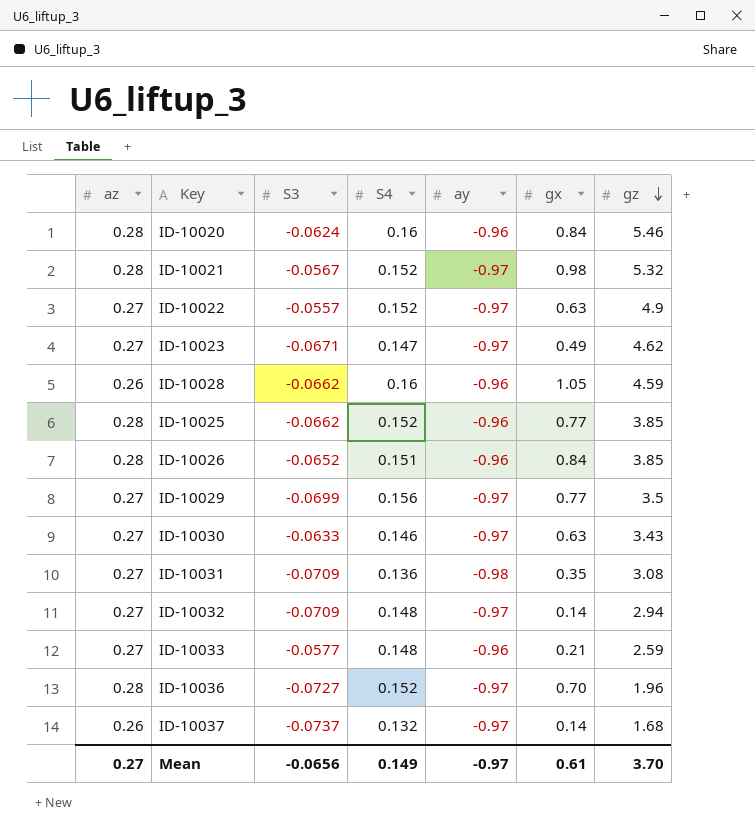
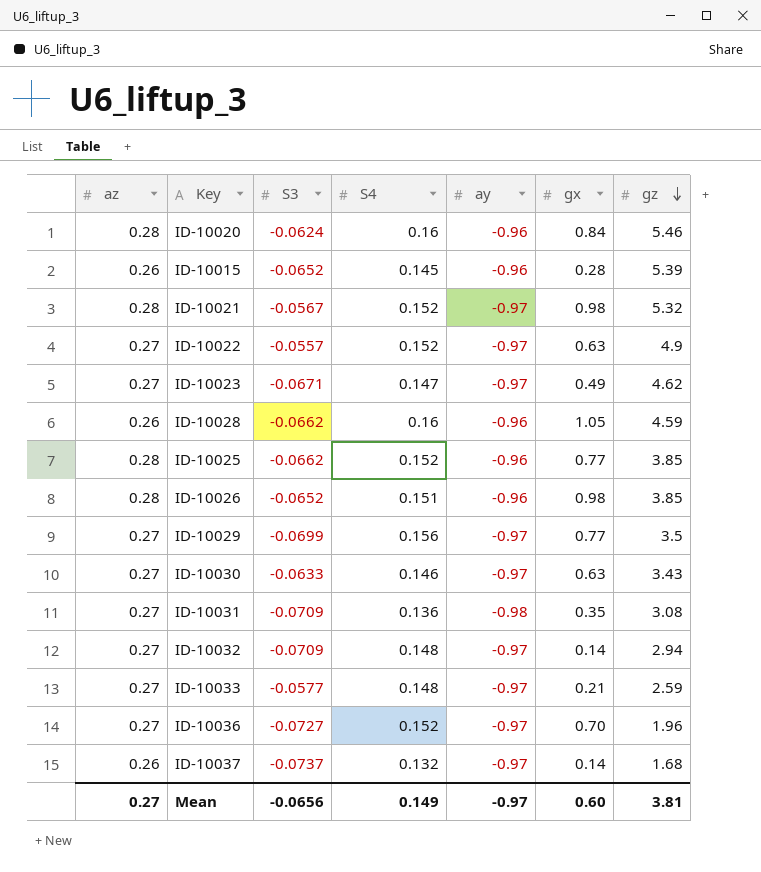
row ID-10015: none -> 0.26 | -0.0652 | 0.145 | -0.96 | 0.28 | 5.39
ID-10026 | gx: 0.84 -> 0.98
ID-10033 | ay: -0.96 -> -0.97
ID-10036 | az: 0.28 -> 0.27
Mean | gx: 0.61 -> 0.60
Mean | gz: 3.70 -> 3.81

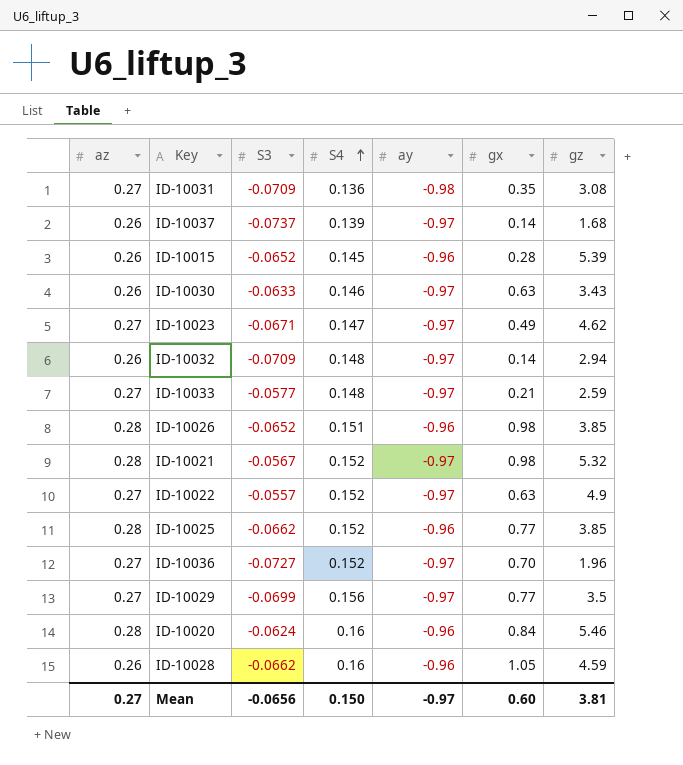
row order: gz descending -> S4 ascending
ID-10037 | S4: 0.132 -> 0.139
ID-10030 | az: 0.27 -> 0.26
ID-10032 | az: 0.27 -> 0.26
Mean | S4: 0.149 -> 0.150

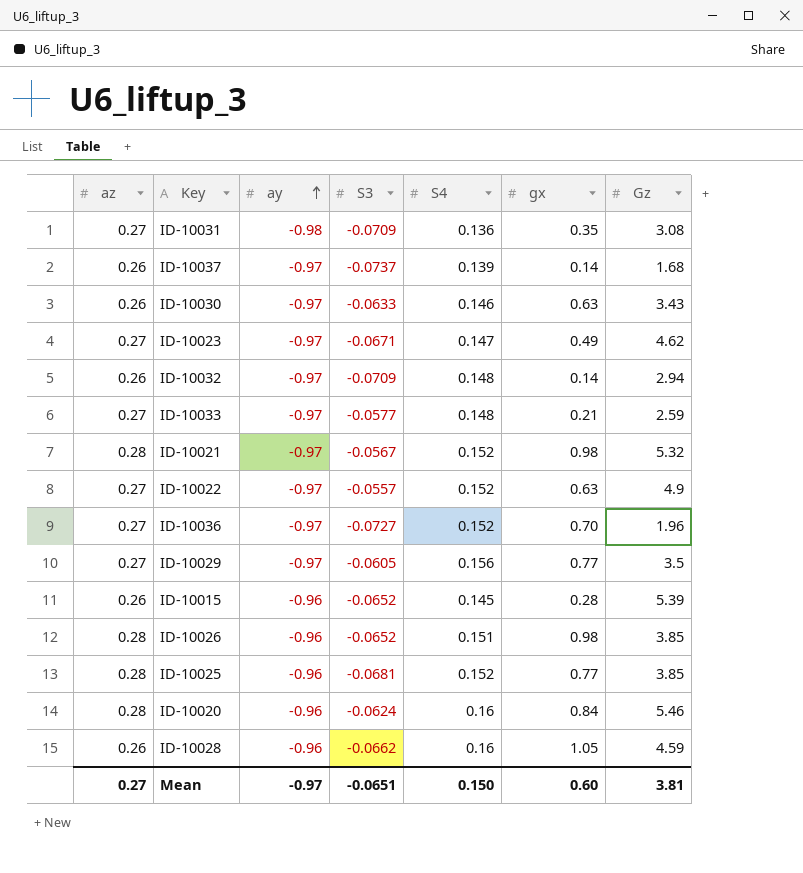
row order: S4 ascending -> ay ascending
column ay | position: 5 -> 3
column name: gz -> Gz
ID-10029 | S3: -0.0699 -> -0.0605
ID-10025 | S3: -0.0662 -> -0.0681
Mean | S3: -0.0656 -> -0.0651

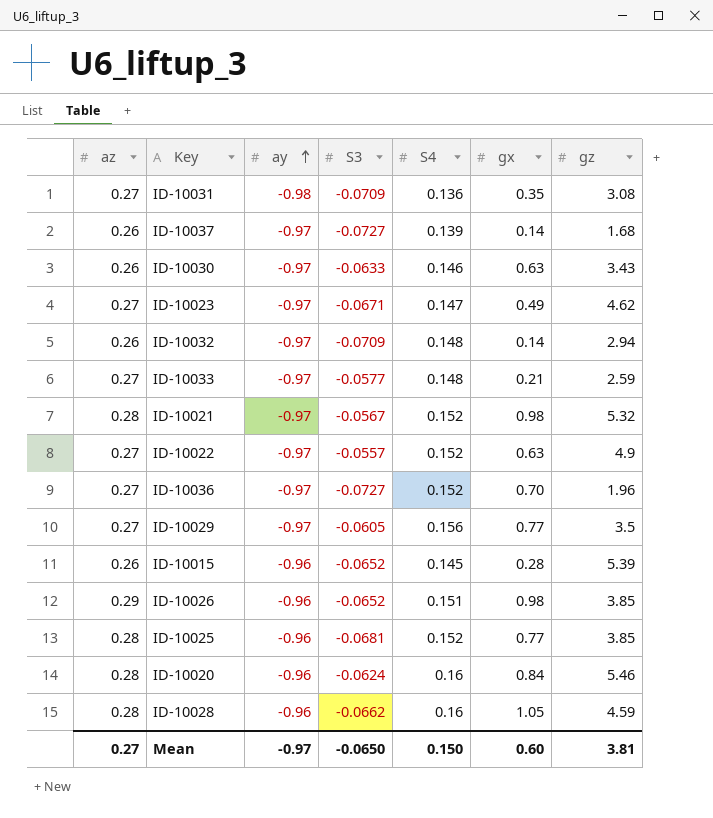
column name: Gz -> gz
ID-10037 | S3: -0.0737 -> -0.0727
ID-10026 | az: 0.28 -> 0.29
ID-10028 | az: 0.26 -> 0.28
Mean | S3: -0.0651 -> -0.0650

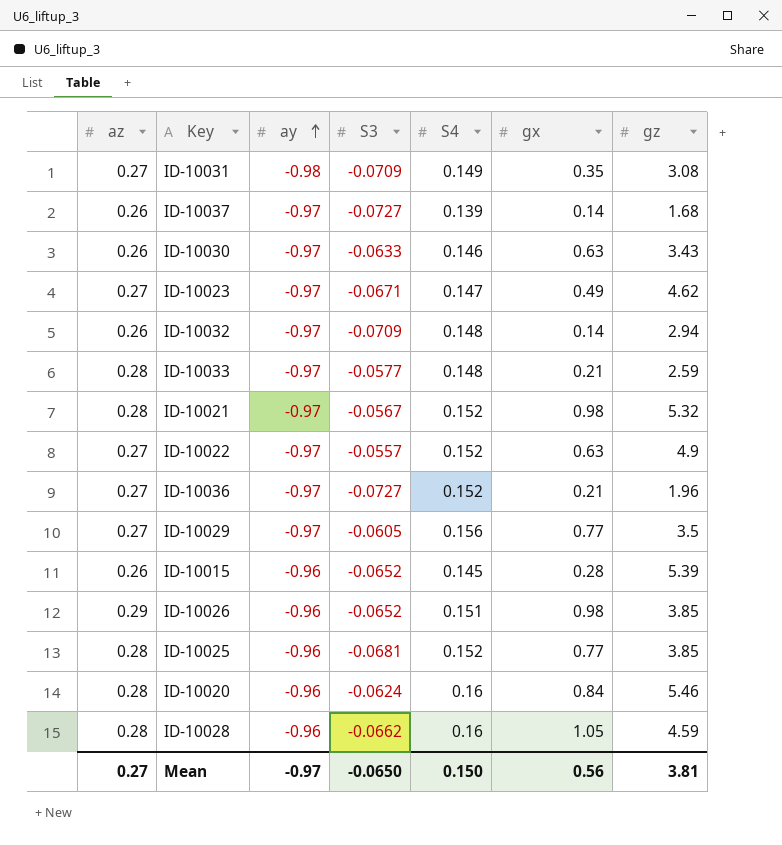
ID-10031 | S4: 0.136 -> 0.149
ID-10033 | az: 0.27 -> 0.28
ID-10036 | gx: 0.70 -> 0.21
Mean | gx: 0.60 -> 0.56

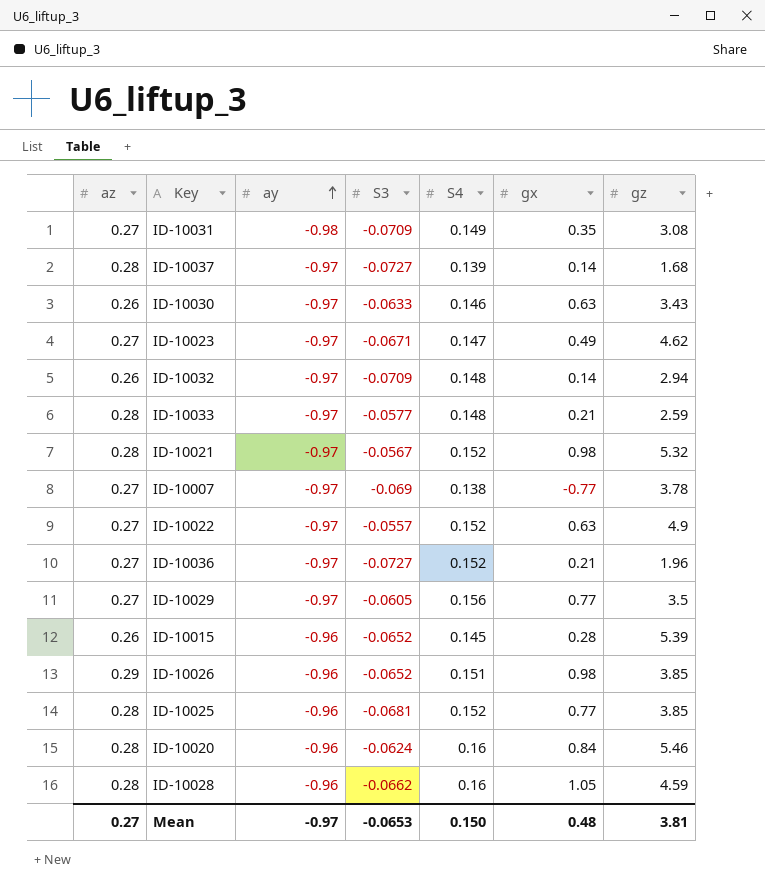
ID-10037 | az: 0.26 -> 0.28
row ID-10007: none -> 0.27 | -0.97 | -0.069 | 0.138 | -0.77 | 3.78
Mean | S3: -0.0650 -> -0.0653
Mean | gx: 0.56 -> 0.48

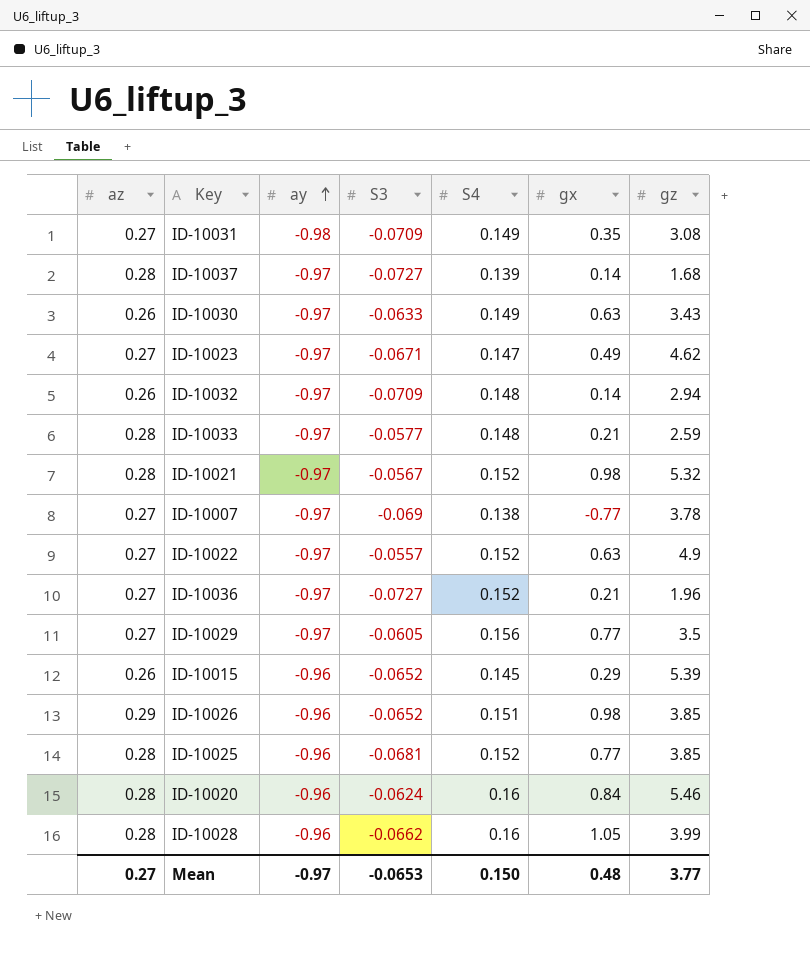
ID-10030 | S4: 0.146 -> 0.149
ID-10015 | gx: 0.28 -> 0.29
ID-10028 | gz: 4.59 -> 3.99
Mean | gz: 3.81 -> 3.77

